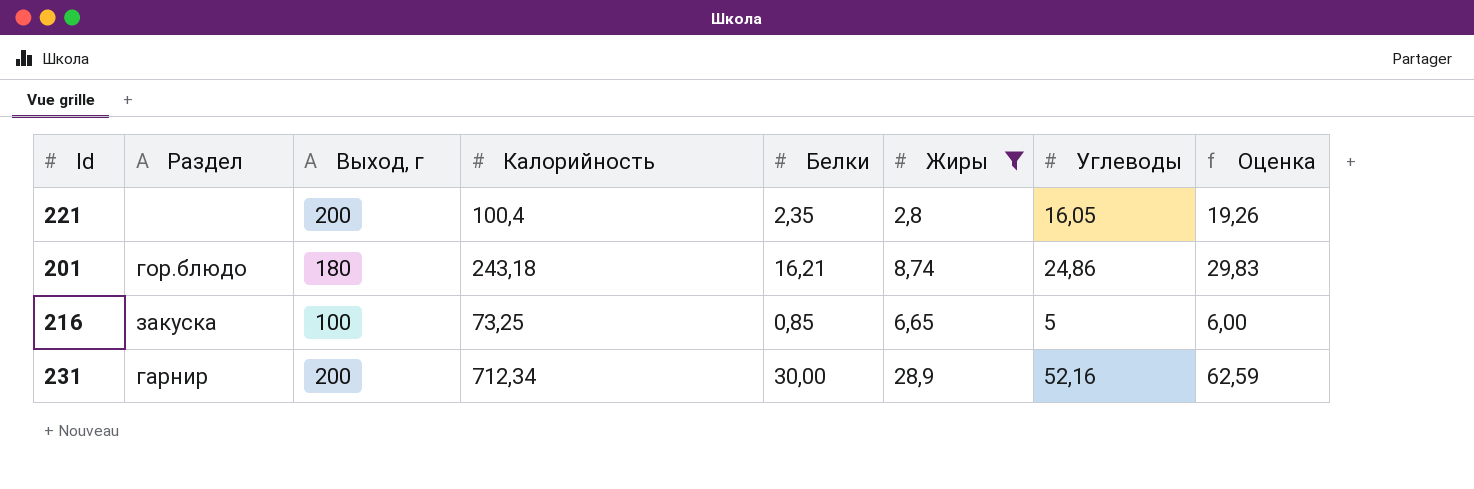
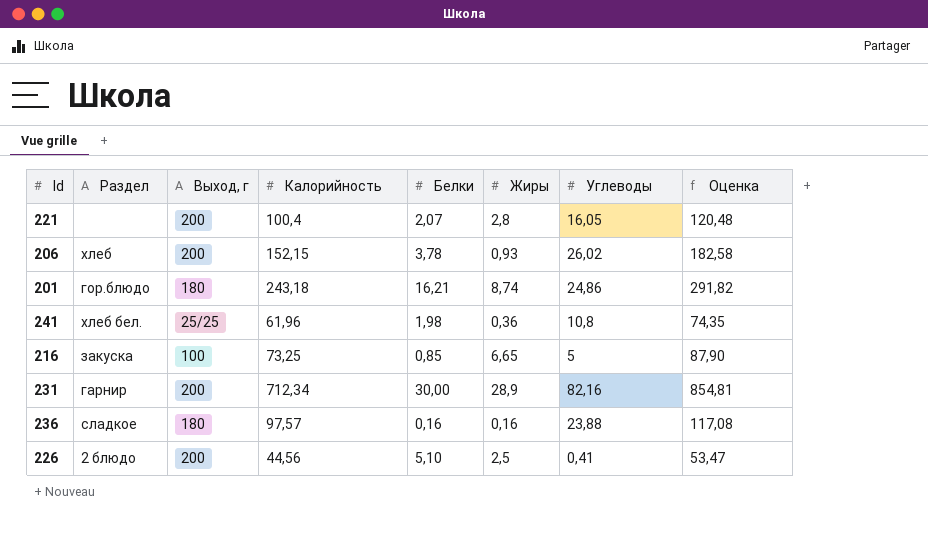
filter: Жиры >= 2,8 -> none
column Оценка | formula: [Углеводы] * 1,2 -> [Калорийность] * 1,2
221 | Белки: 2,35 -> 2,07
231 | Углеводы: 52,16 -> 82,16

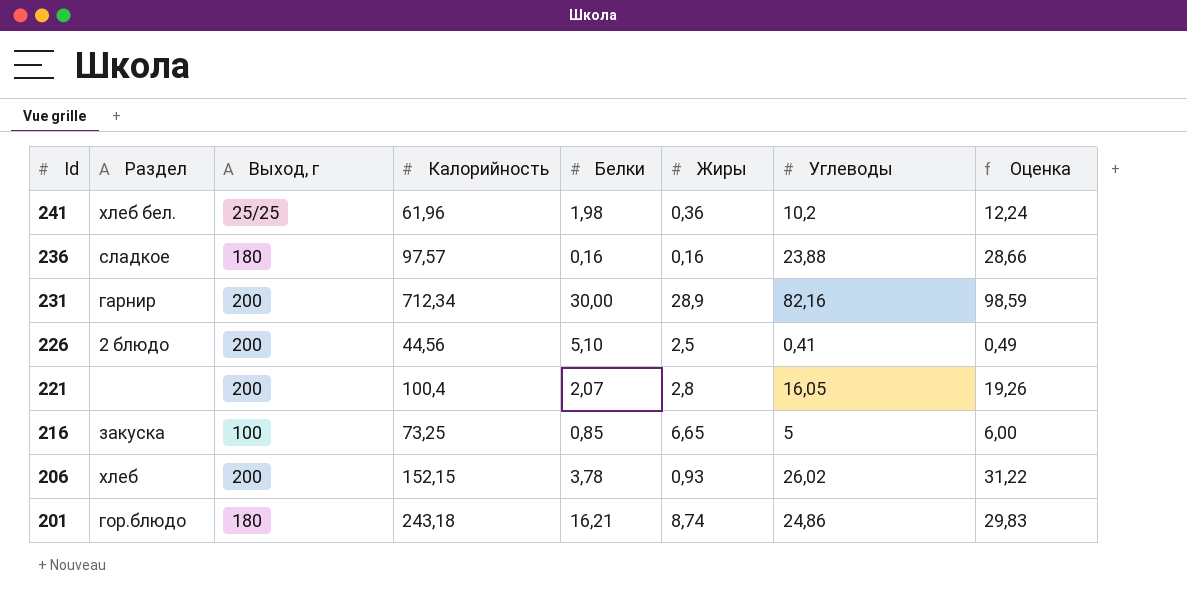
row order: none -> Id descending
column Оценка | formula: [Калорийность] * 1,2 -> [Углеводы] * 1,2
241 | Углеводы: 10,8 -> 10,2

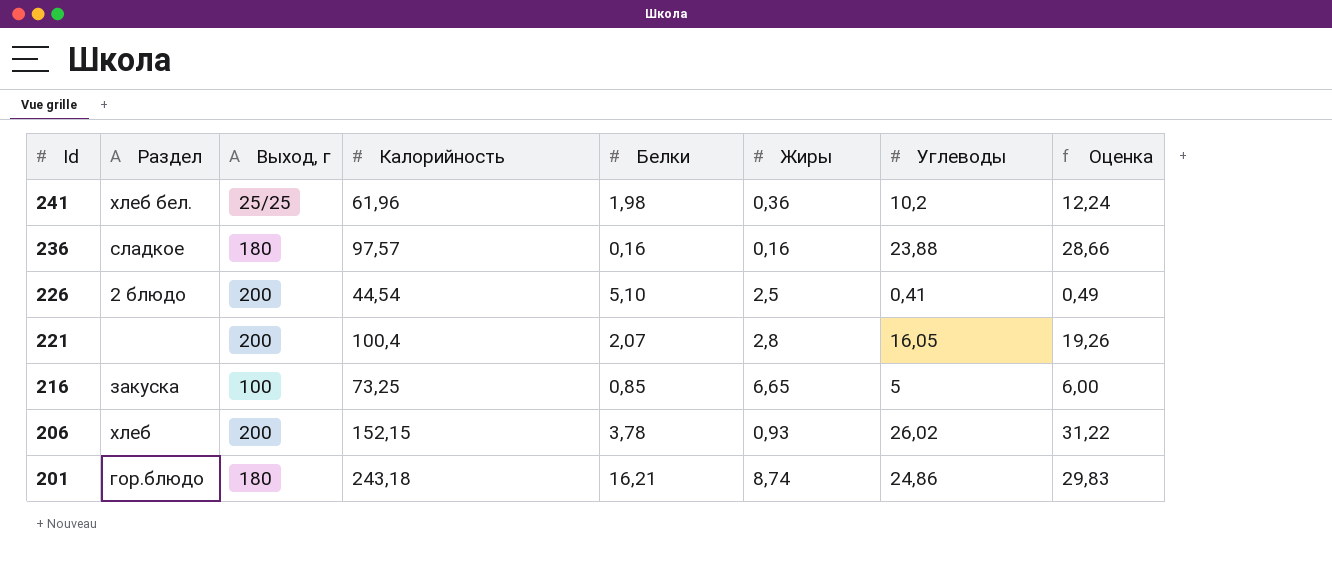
row 231: гарнир | 200 | 712,34 | 30,00 | 28,9 | 82,16 | 98,59 -> none
226 | Калорийность: 44,56 -> 44,54

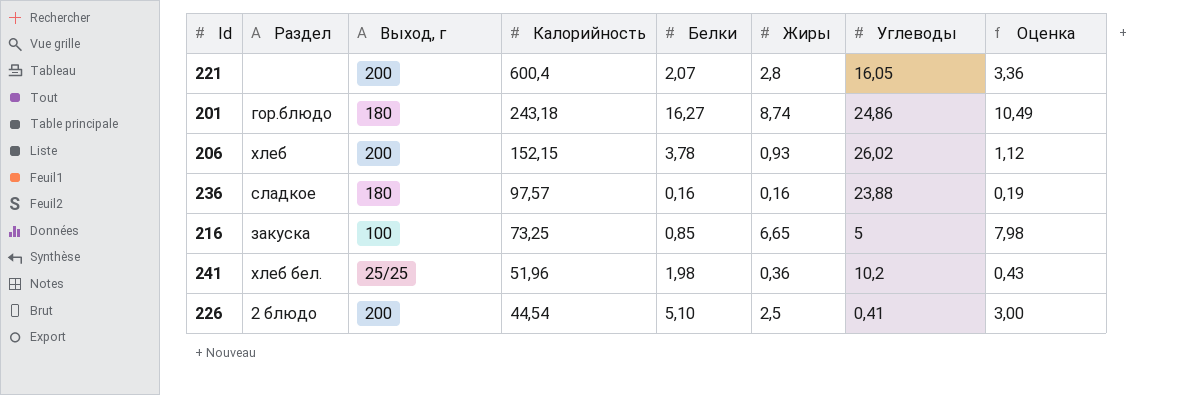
row order: Id descending -> Калорийность descending
column Оценка | formula: [Углеводы] * 1,2 -> [Жиры] * 1,2
221 | Калорийность: 100,4 -> 600,4
201 | Белки: 16,21 -> 16,27
241 | Калорийность: 61,96 -> 51,96

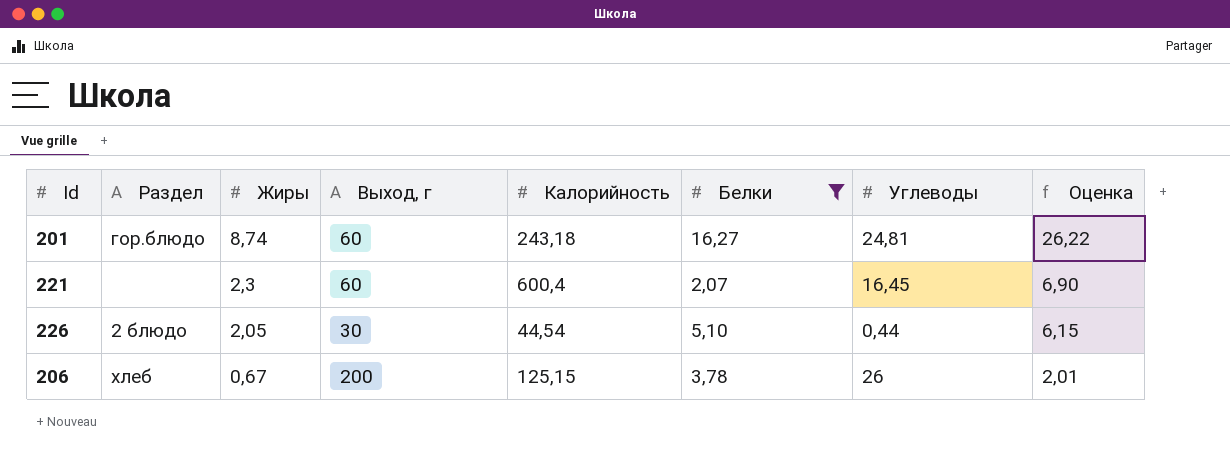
filter: none -> Белки >= 2,07
row order: Калорийность descending -> Жиры descending
column Жиры | position: 6 -> 3
column Оценка | formula: [Жиры] * 1,2 -> [Жиры] * 3
201 | Выход, г: 180 -> 60
201 | Углеводы: 24,86 -> 24,81
221 | Жиры: 2,8 -> 2,3
221 | Выход, г: 200 -> 60
221 | Углеводы: 16,05 -> 16,45
226 | Жиры: 2,5 -> 2,05
226 | Выход, г: 200 -> 30
226 | Углеводы: 0,41 -> 0,44
206 | Жиры: 0,93 -> 0,67
206 | Калорийность: 152,15 -> 125,15
206 | Углеводы: 26,02 -> 26

